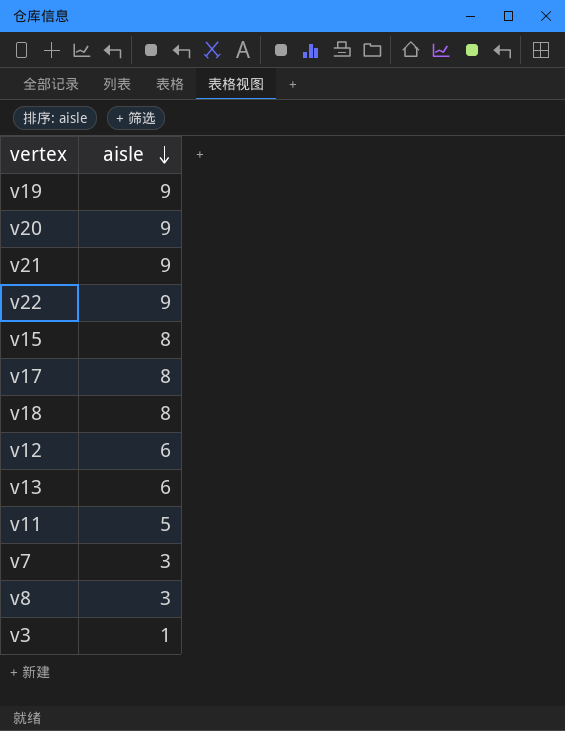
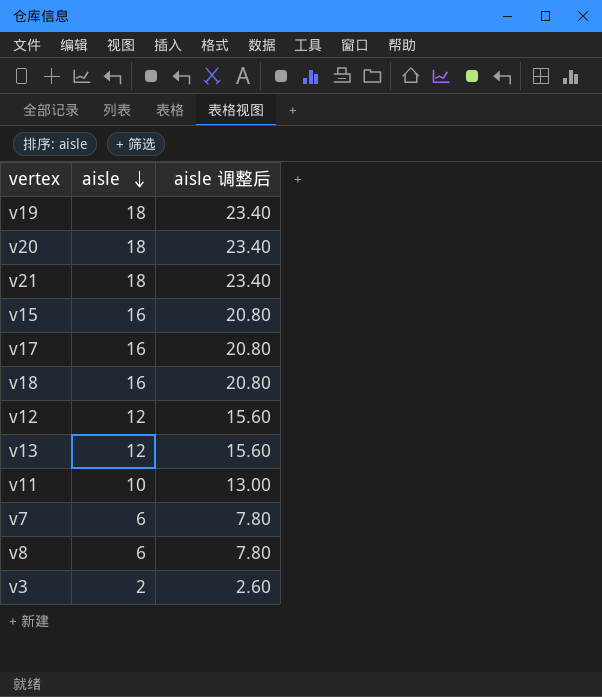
column aisle 调整后 | formula: none -> [aisle] * 1.3
row v22: 9 -> none
v19 | aisle: 9 -> 18
v20 | aisle: 9 -> 18
v21 | aisle: 9 -> 18
v15 | aisle: 8 -> 16
v17 | aisle: 8 -> 16
v18 | aisle: 8 -> 16
v12 | aisle: 6 -> 12
v13 | aisle: 6 -> 12
v11 | aisle: 5 -> 10
v7 | aisle: 3 -> 6
v8 | aisle: 3 -> 6
v3 | aisle: 1 -> 2

